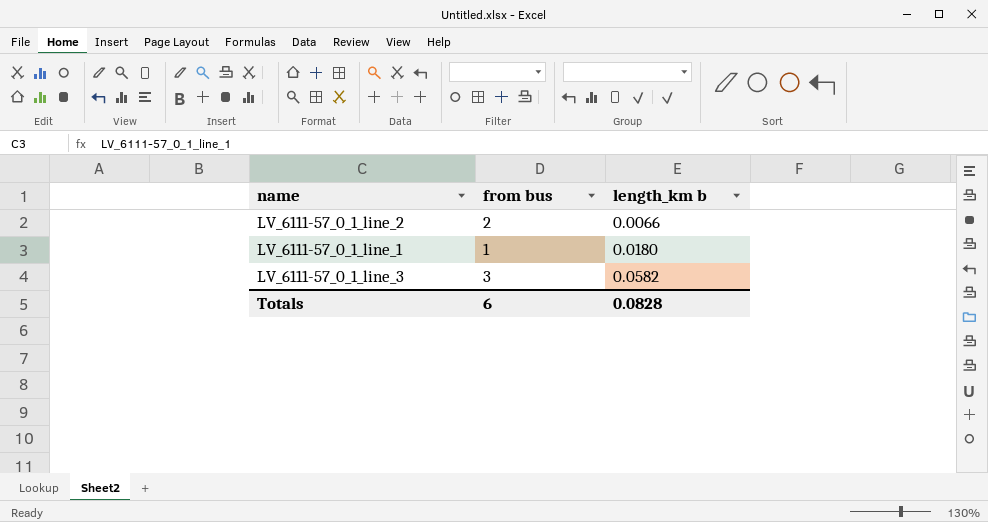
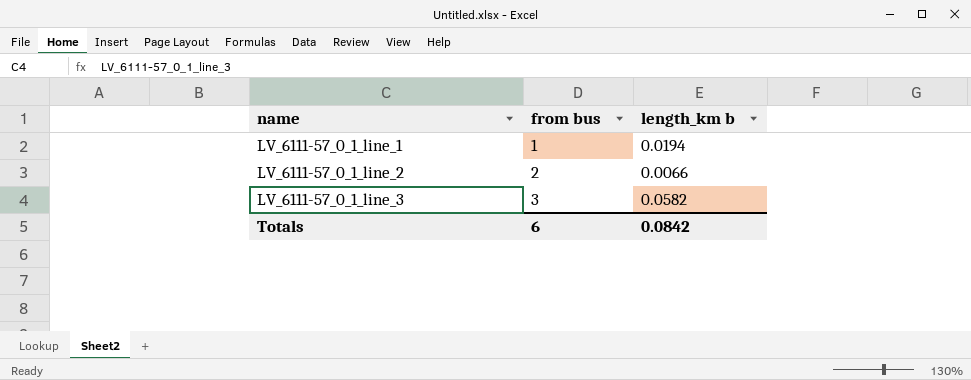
row order: length_km b ascending -> name ascending
LV_6111-57_0_1_line_1 | length_km b: 0.0180 -> 0.0194
Totals | length_km b: 0.0828 -> 0.0842

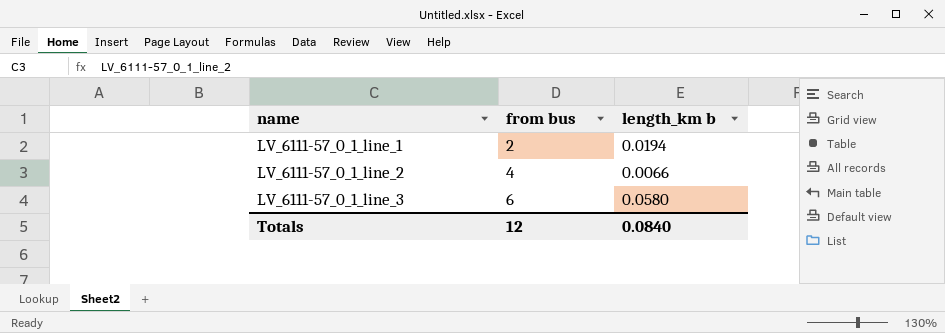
LV_6111-57_0_1_line_1 | from bus: 1 -> 2
LV_6111-57_0_1_line_2 | from bus: 2 -> 4
LV_6111-57_0_1_line_3 | from bus: 3 -> 6
LV_6111-57_0_1_line_3 | length_km b: 0.0582 -> 0.0580
Totals | from bus: 6 -> 12
Totals | length_km b: 0.0842 -> 0.0840

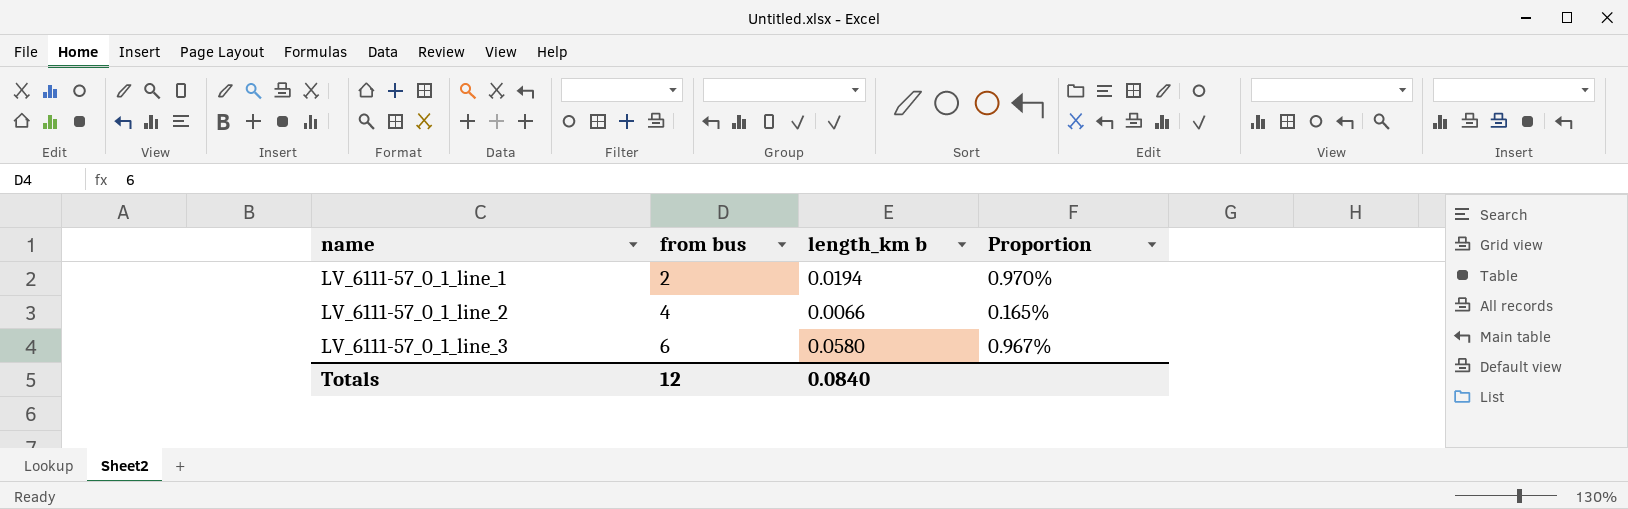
column Proportion | formula: none -> [length_km b] / [from bus]

